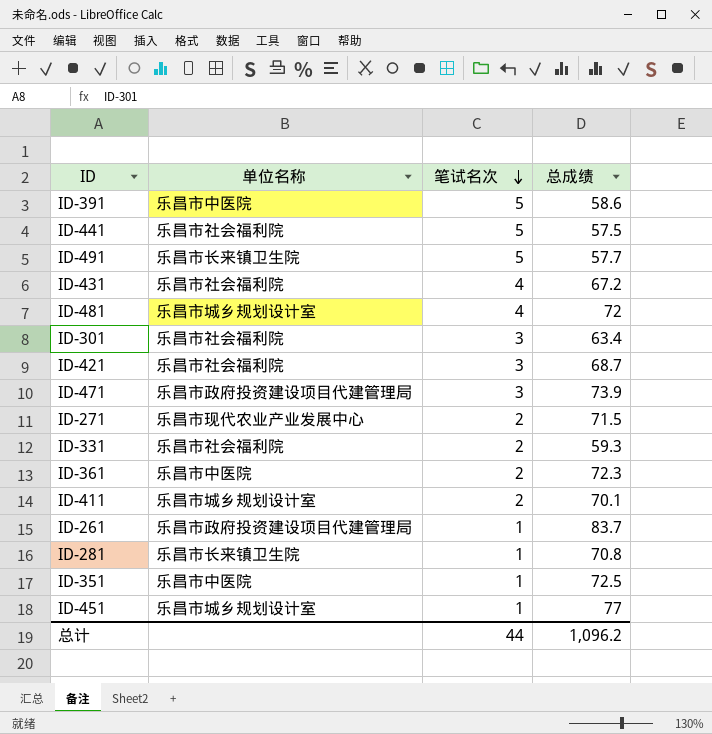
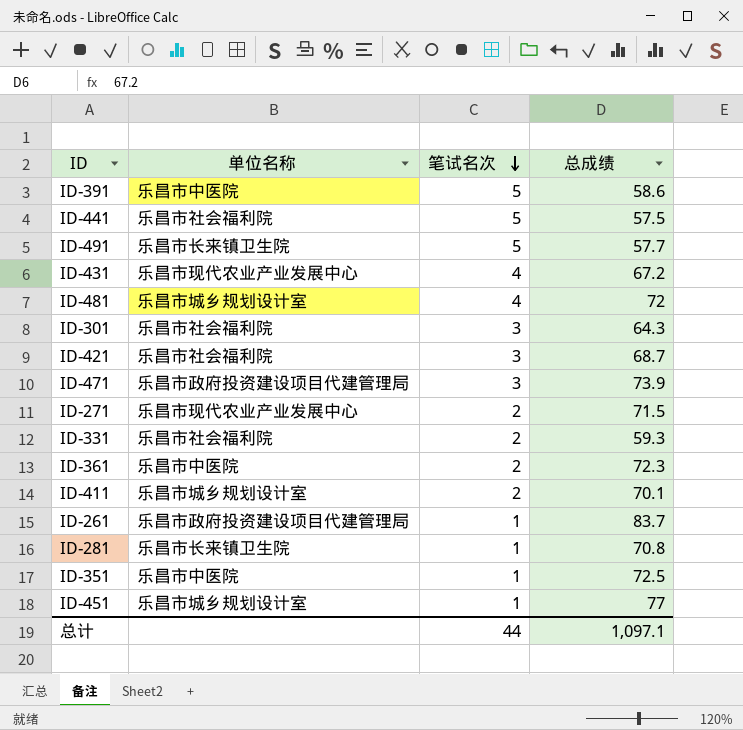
ID-431 | 单位名称: 乐昌市社会福利院 -> 乐昌市现代农业产业发展中心
ID-301 | 总成绩: 63.4 -> 64.3
总计 | 总成绩: 1,096.2 -> 1,097.1

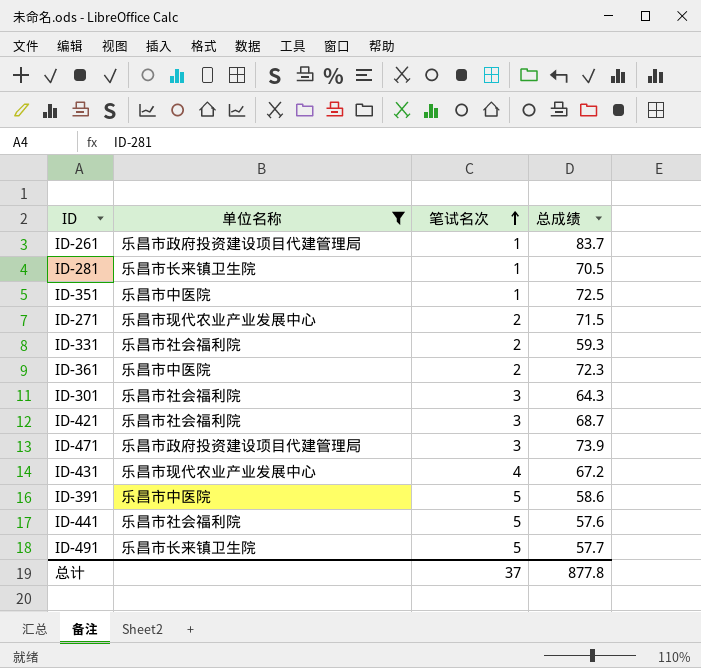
filter: none -> 单位名称 != 乐昌市城乡规划设计室
row order: 笔试名次 descending -> 笔试名次 ascending
ID-281 | 总成绩: 70.8 -> 70.5
ID-441 | 总成绩: 57.5 -> 57.6
总计 | 笔试名次: 44 -> 37
总计 | 总成绩: 1,097.1 -> 877.8

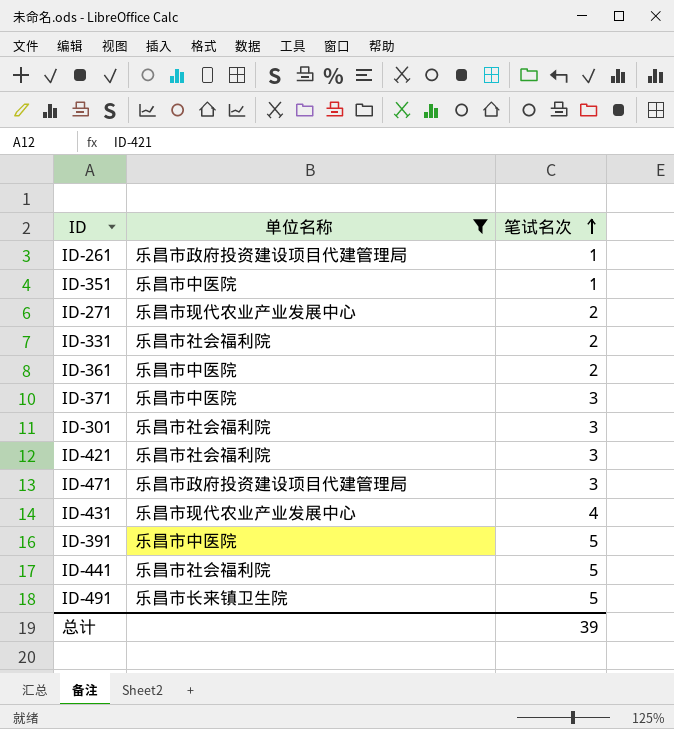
column 总成绩 | position: 4 -> none
row ID-281: 乐昌市长来镇卫生院 | 1 | 70.5 -> none
row ID-371: none -> 乐昌市中医院 | 3
总计 | 笔试名次: 37 -> 39

